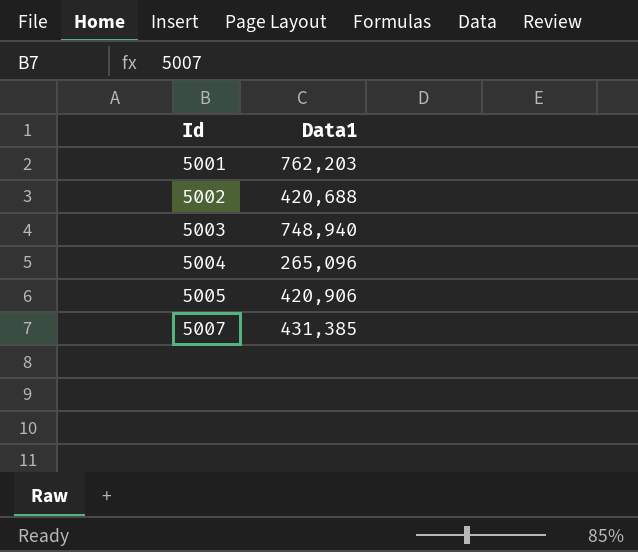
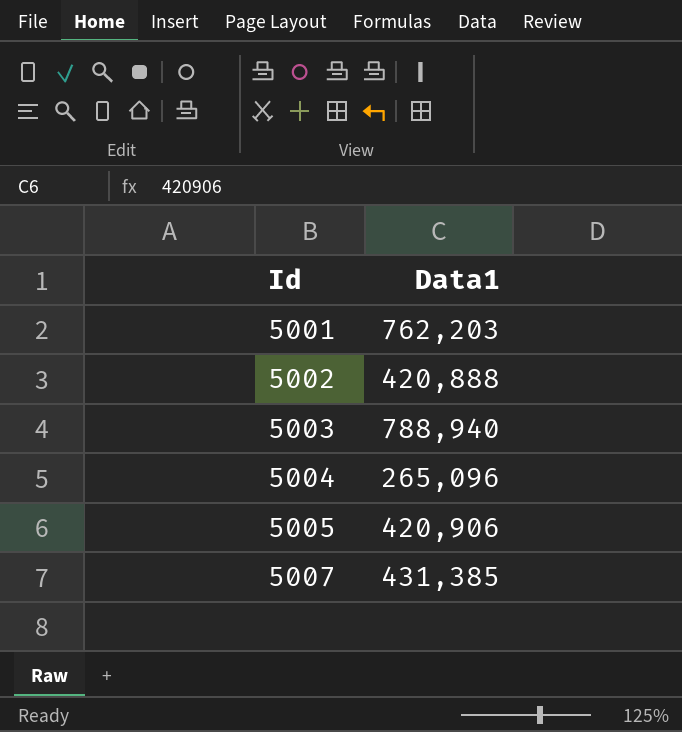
5002 | Data1: 420,688 -> 420,888
5003 | Data1: 748,940 -> 788,940

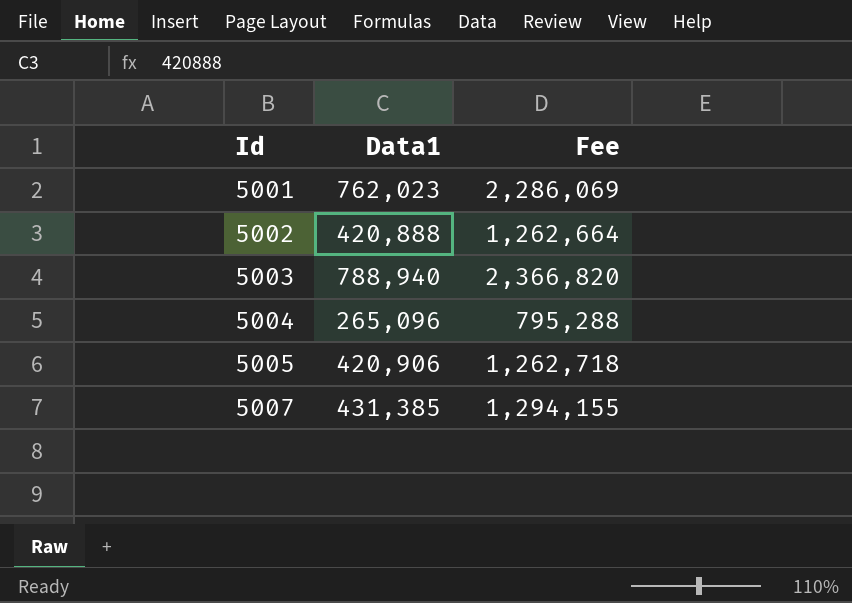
column Fee | formula: none -> [Data1] * 3
5001 | Data1: 762,203 -> 762,023

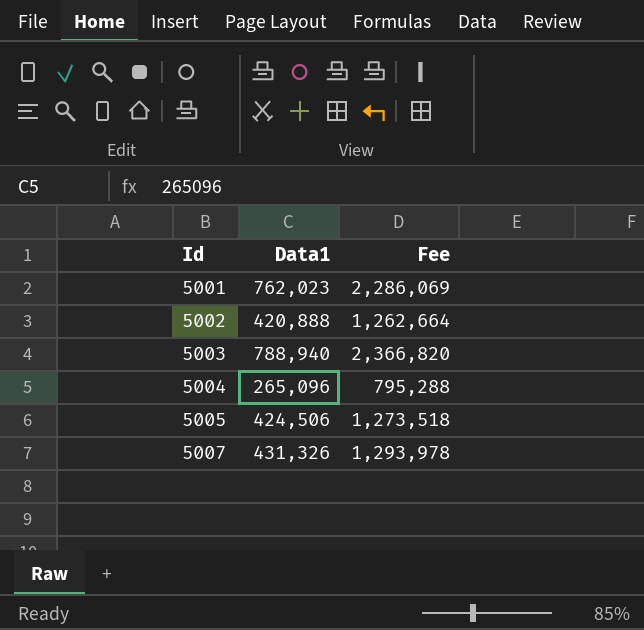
5005 | Data1: 420,906 -> 424,506
5005 | Fee: 1,262,718 -> 1,273,518
5007 | Data1: 431,385 -> 431,326
5007 | Fee: 1,294,155 -> 1,293,978

